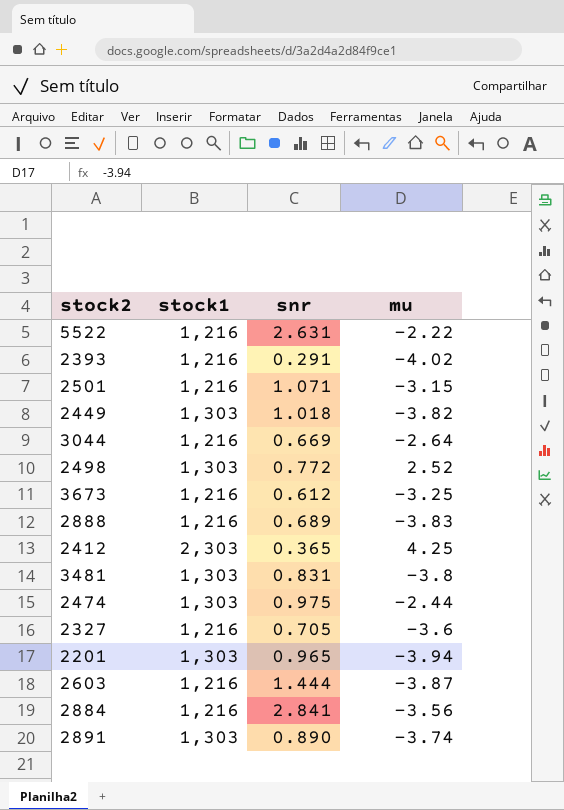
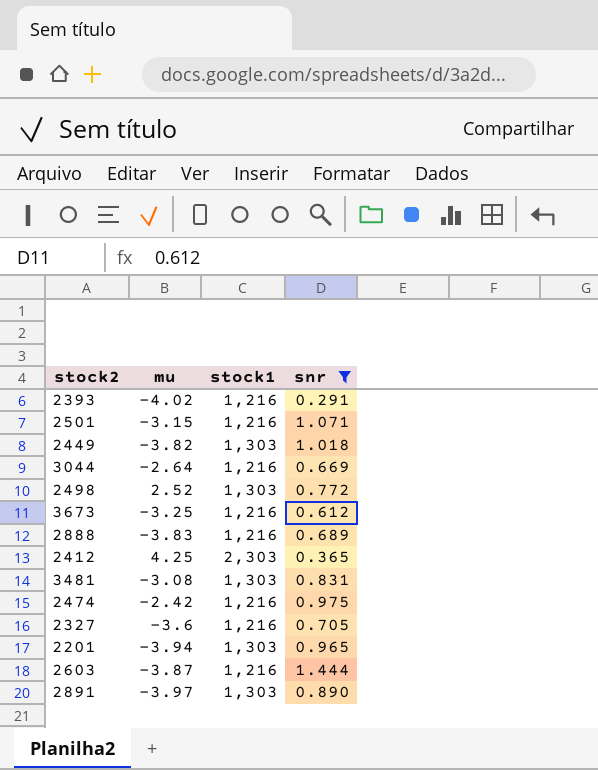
filter: none -> snr <= 1.444
column mu | position: 4 -> 2
3481 | mu: -3.8 -> -3.08
2474 | mu: -2.44 -> -2.42
2474 | stock1: 1,303 -> 1,216
2891 | mu: -3.74 -> -3.97

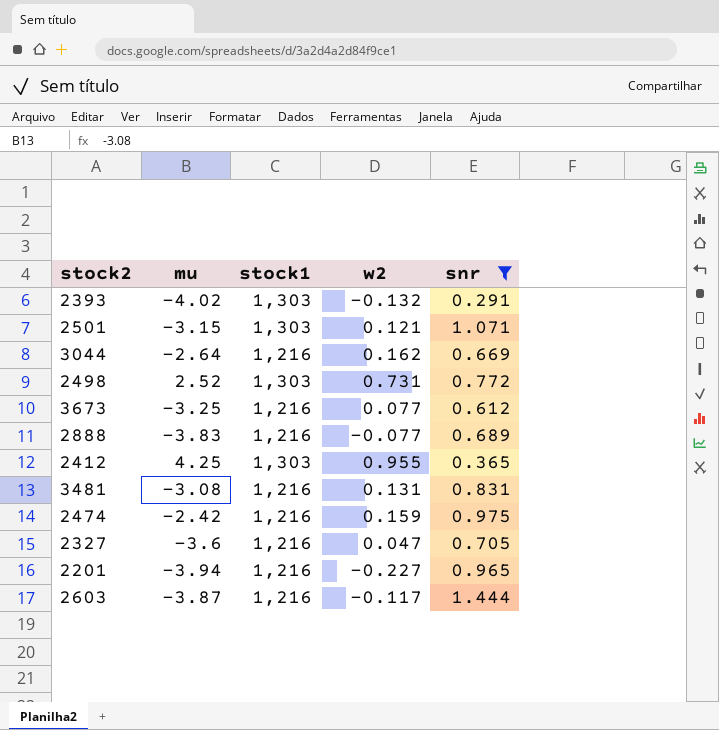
column w2 | position: none -> 4
row 2449: -3.82 | 1,303 | 1.018 -> none
row 2891: -3.97 | 1,303 | 0.890 -> none
2393 | stock1: 1,216 -> 1,303
2501 | stock1: 1,216 -> 1,303
2412 | stock1: 2,303 -> 1,303
3481 | stock1: 1,303 -> 1,216
2201 | stock1: 1,303 -> 1,216

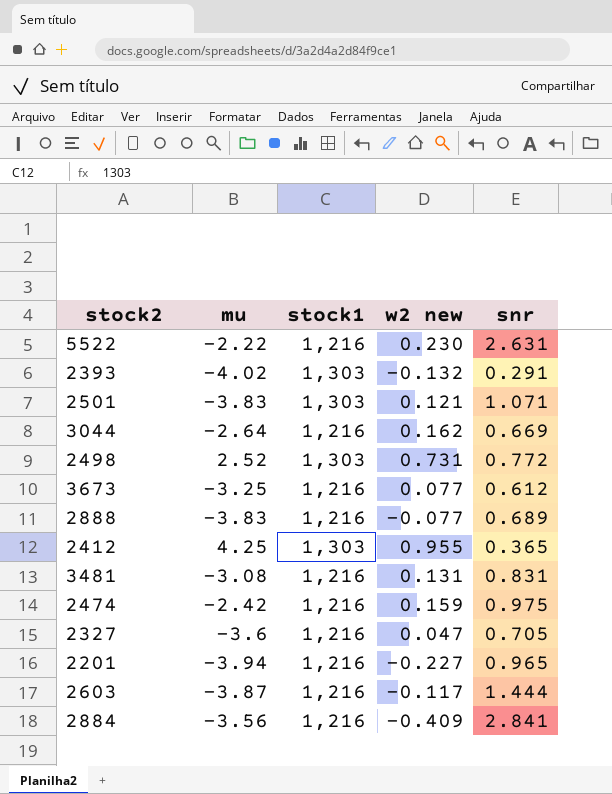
filter: snr <= 1.444 -> none
column name: w2 -> w2 new
2501 | mu: -3.15 -> -3.83

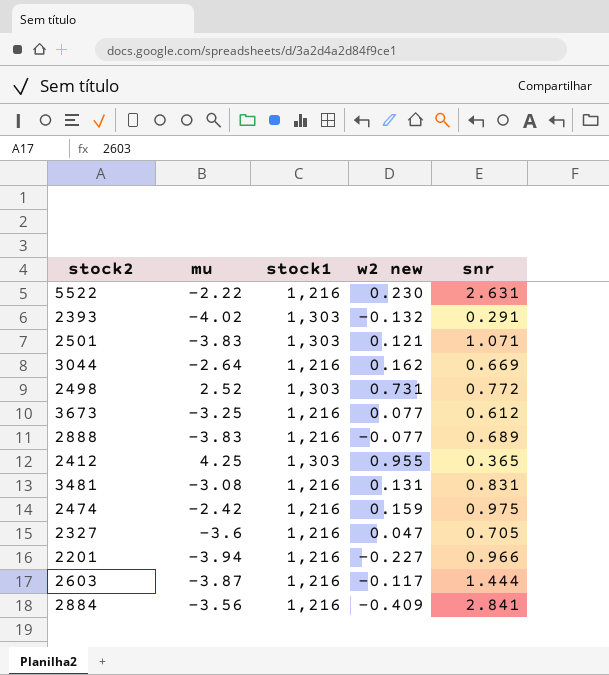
2201 | snr: 0.965 -> 0.966

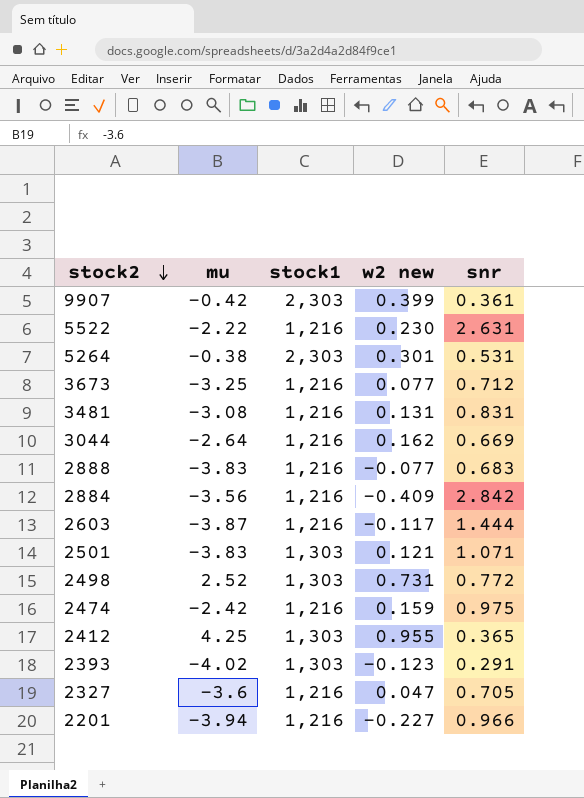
row order: none -> stock2 descending
row 9907: none -> -0.42 | 2,303 | 0.399 | 0.361
row 5264: none -> -0.38 | 2,303 | 0.301 | 0.531
3673 | snr: 0.612 -> 0.712
2888 | snr: 0.689 -> 0.683
2884 | snr: 2.841 -> 2.842
2393 | w2 new: -0.132 -> -0.123

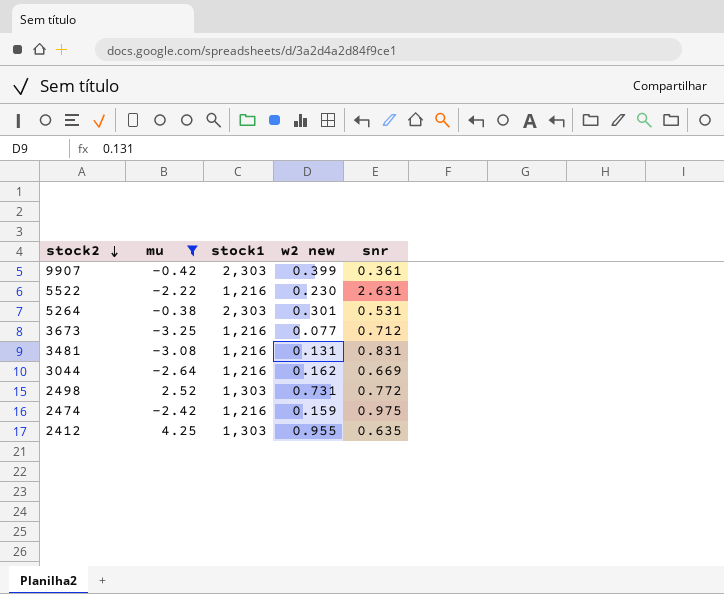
filter: none -> mu >= -3.25
2412 | snr: 0.365 -> 0.635

